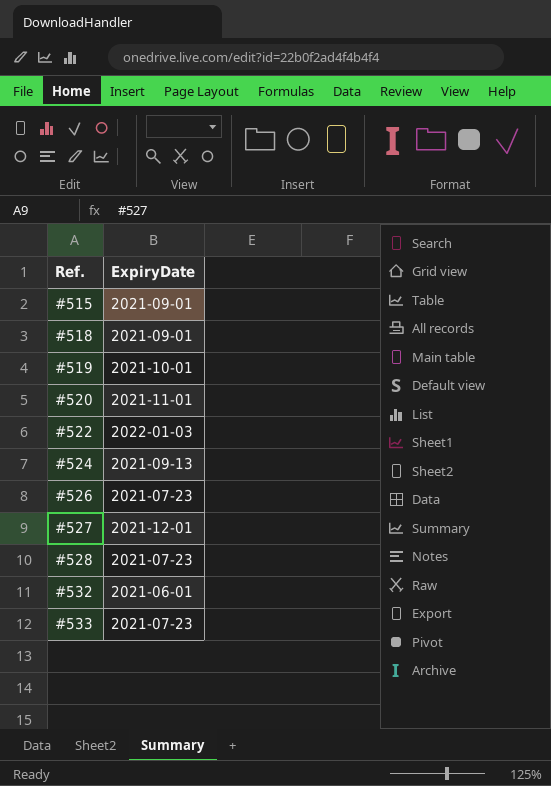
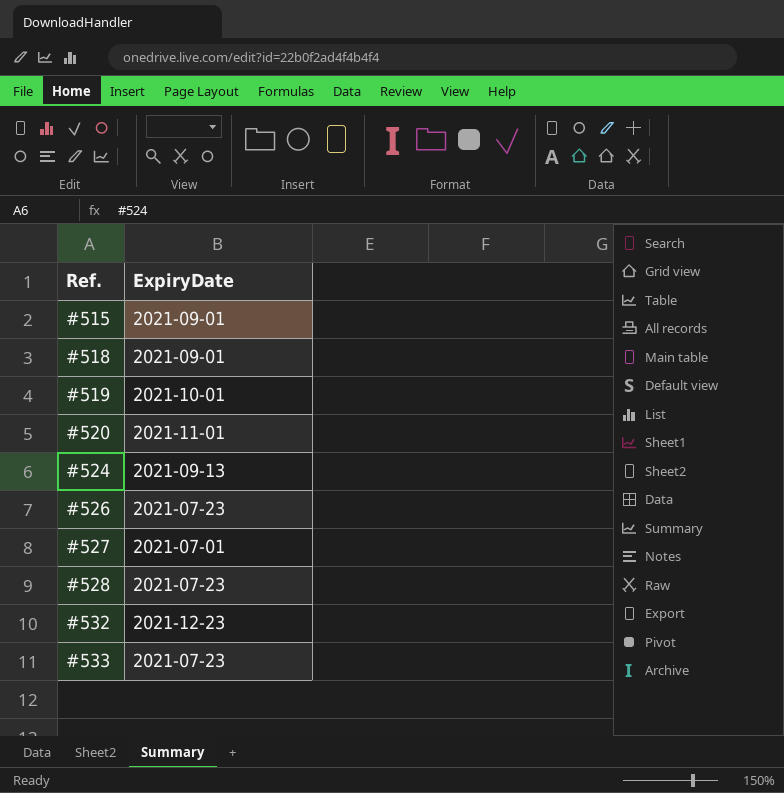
row #522: 2022-01-03 -> none
#527 | ExpiryDate: 2021-12-01 -> 2021-07-01
#532 | ExpiryDate: 2021-06-01 -> 2021-12-23

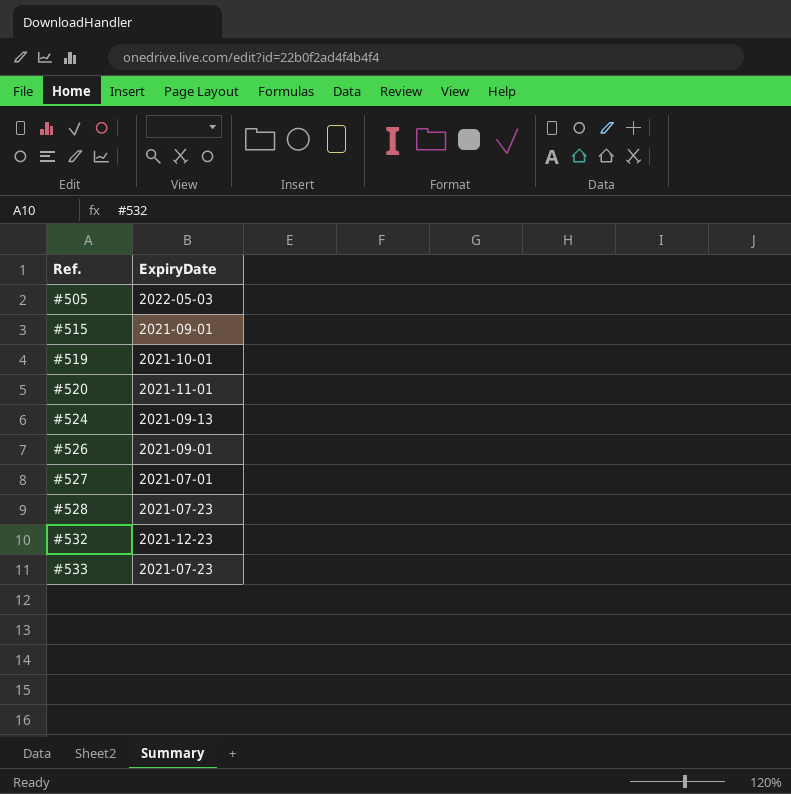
row #518: 2021-09-01 -> none
row #505: none -> 2022-05-03
#526 | ExpiryDate: 2021-07-23 -> 2021-09-01

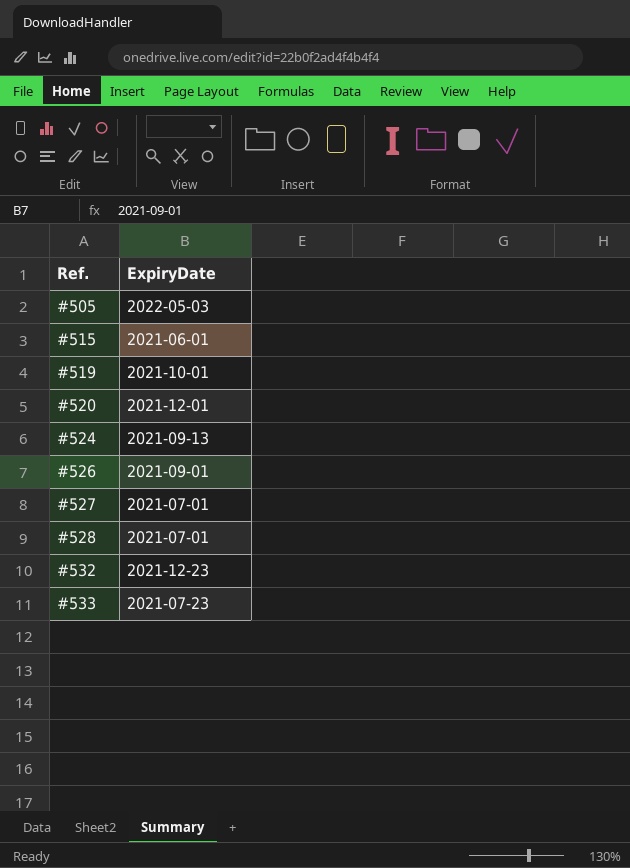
#515 | ExpiryDate: 2021-09-01 -> 2021-06-01
#520 | ExpiryDate: 2021-11-01 -> 2021-12-01
#528 | ExpiryDate: 2021-07-23 -> 2021-07-01

